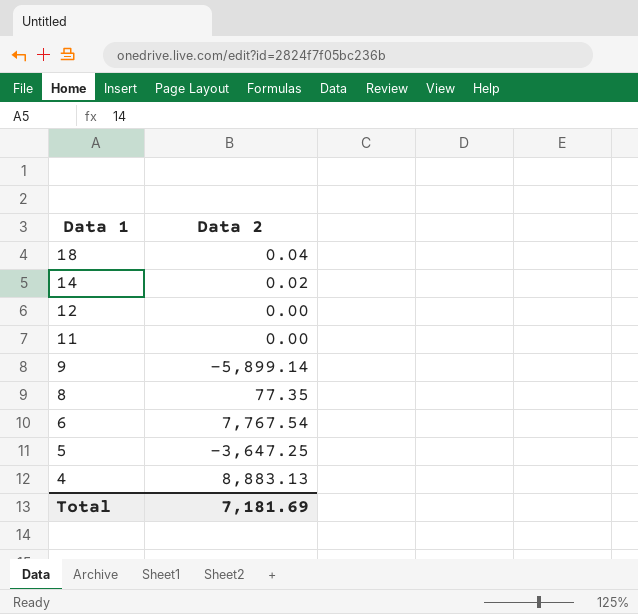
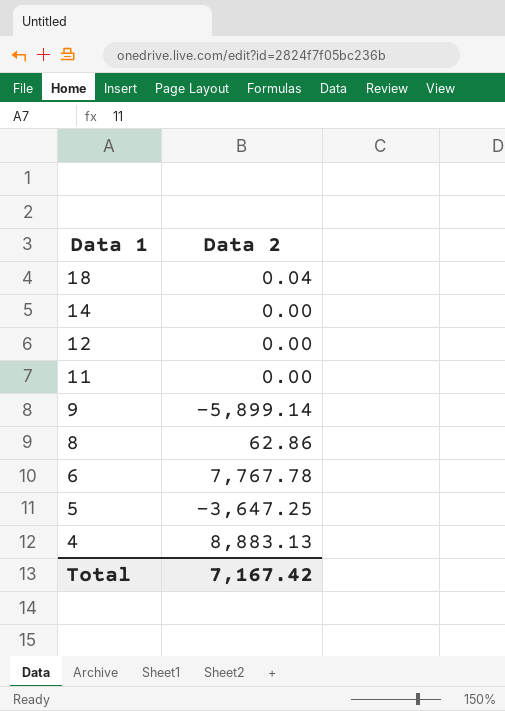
14 | Data 2: 0.02 -> 0.00
8 | Data 2: 77.35 -> 62.86
6 | Data 2: 7,767.54 -> 7,767.78
Total | Data 2: 7,181.69 -> 7,167.42

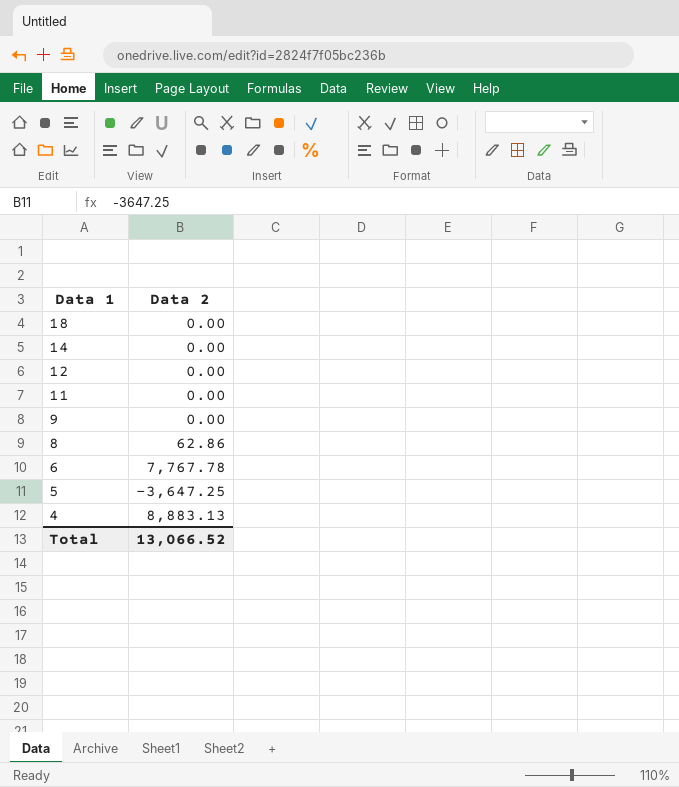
18 | Data 2: 0.04 -> 0.00
9 | Data 2: -5,899.14 -> 0.00
Total | Data 2: 7,167.42 -> 13,066.52

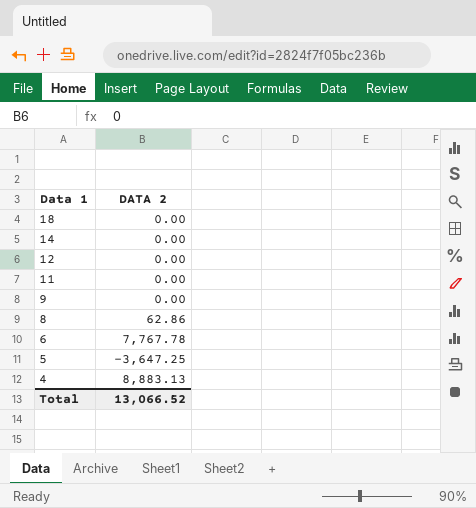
column name: Data 2 -> DATA 2

